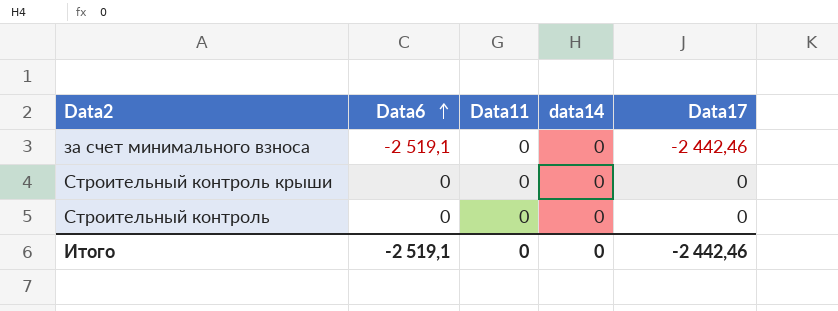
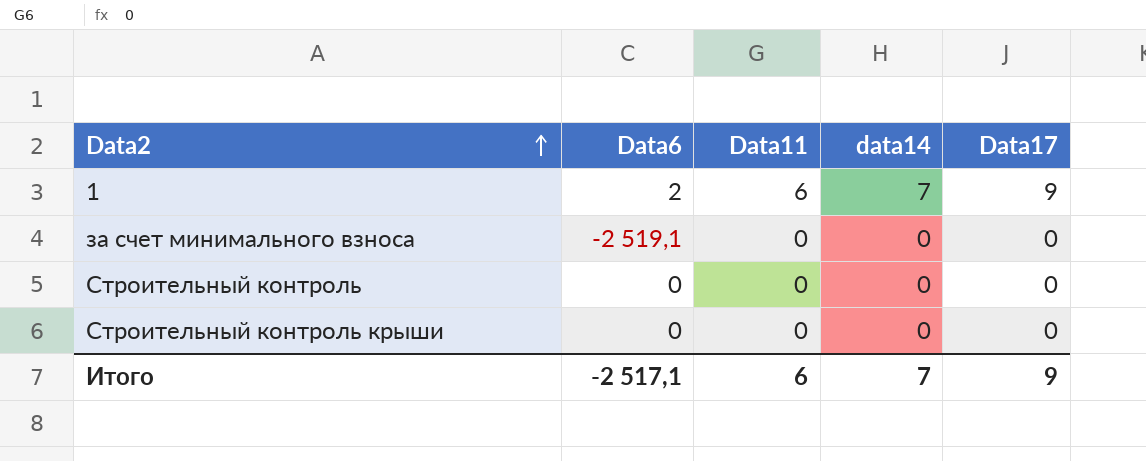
row order: Data6 ascending -> Data2 ascending
row 1: none -> 2 | 6 | 7 | 9
за счет минимального взноса | Data17: -2 442,46 -> 0
Итого | Data6: -2 519,1 -> -2 517,1
Итого | Data11: 0 -> 6
Итого | data14: 0 -> 7
Итого | Data17: -2 442,46 -> 9

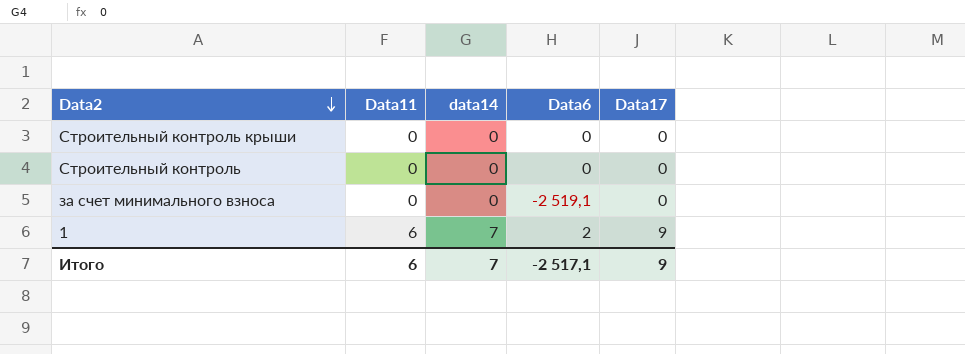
row order: Data2 ascending -> Data2 descending
column Data6 | position: 2 -> 4

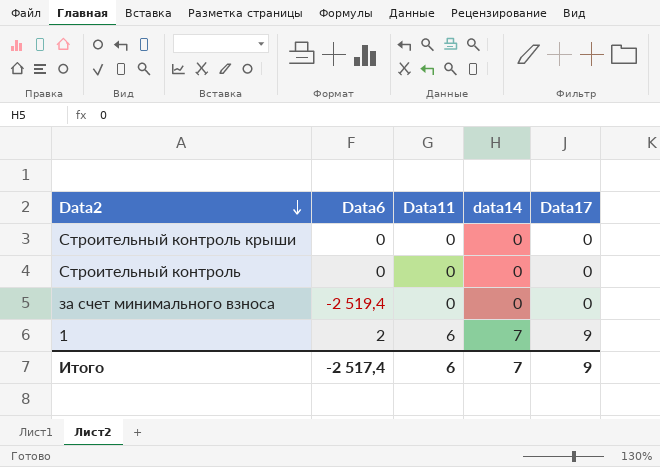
column Data6 | position: 4 -> 2
за счет минимального взноса | Data6: -2 519,1 -> -2 519,4
Итого | Data6: -2 517,1 -> -2 517,4

